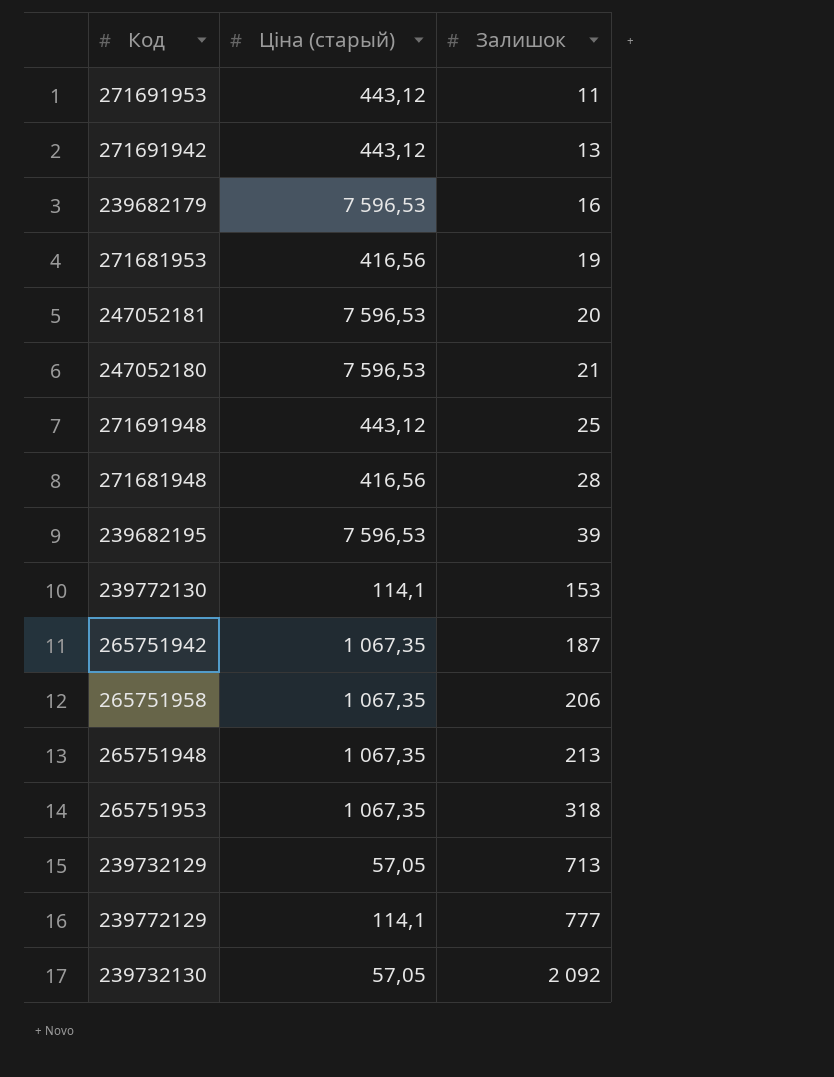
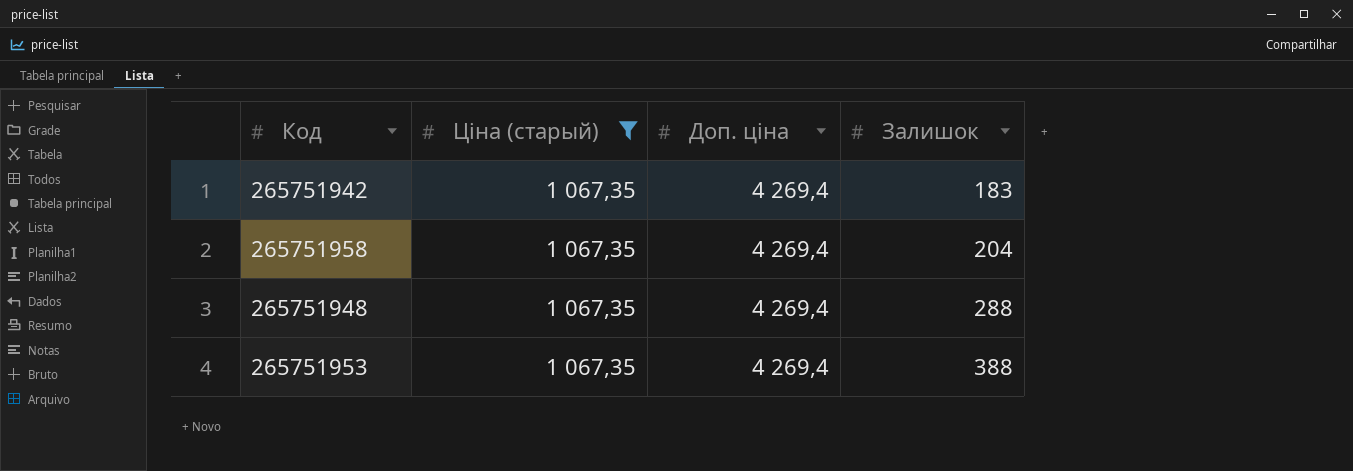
filter: none -> Ціна (старый) = 1 067,35
column Доп. ціна | position: none -> 3
265751942 | Залишок: 187 -> 183
265751958 | Залишок: 206 -> 204
265751948 | Залишок: 213 -> 288
265751953 | Залишок: 318 -> 388

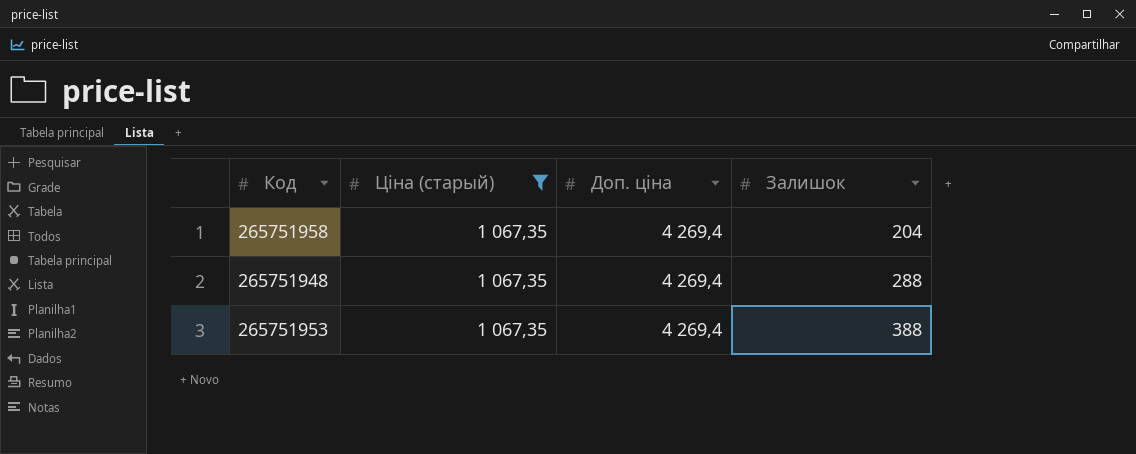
row 265751942: 1 067,35 | 4 269,4 | 183 -> none

